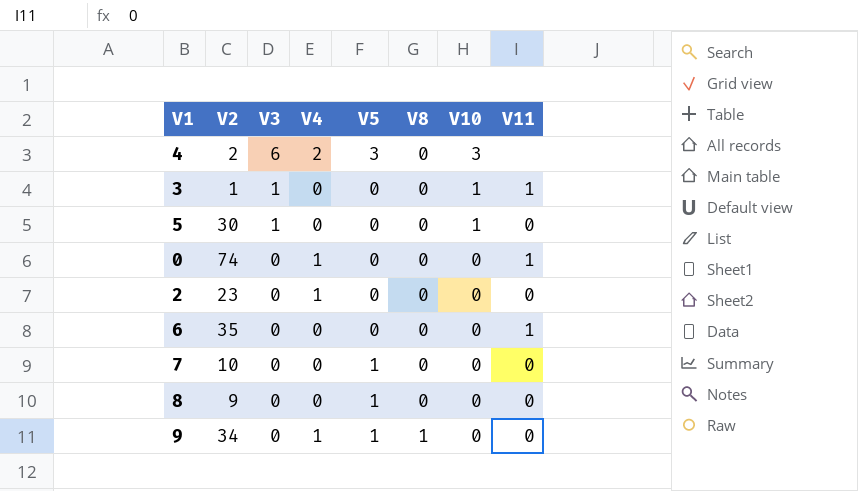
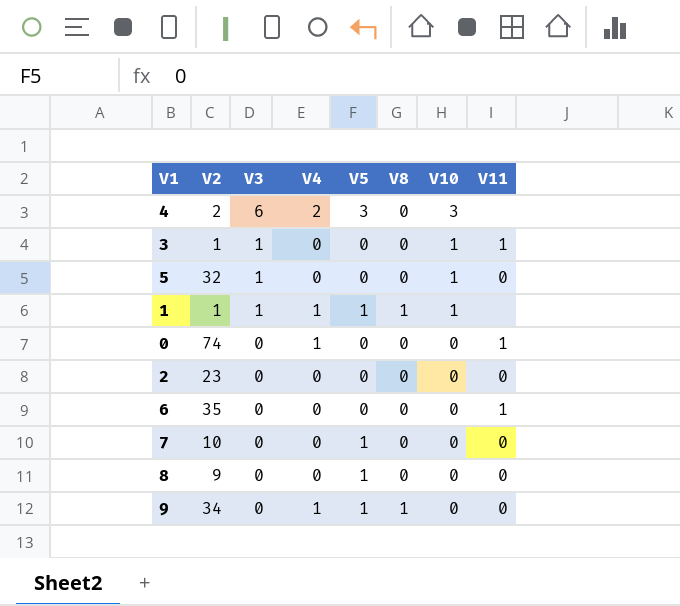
5 | V2: 30 -> 32
row 1: none -> 1 | 1 | 1 | 1 | 1 | 1 | none
2 | V4: 1 -> 0

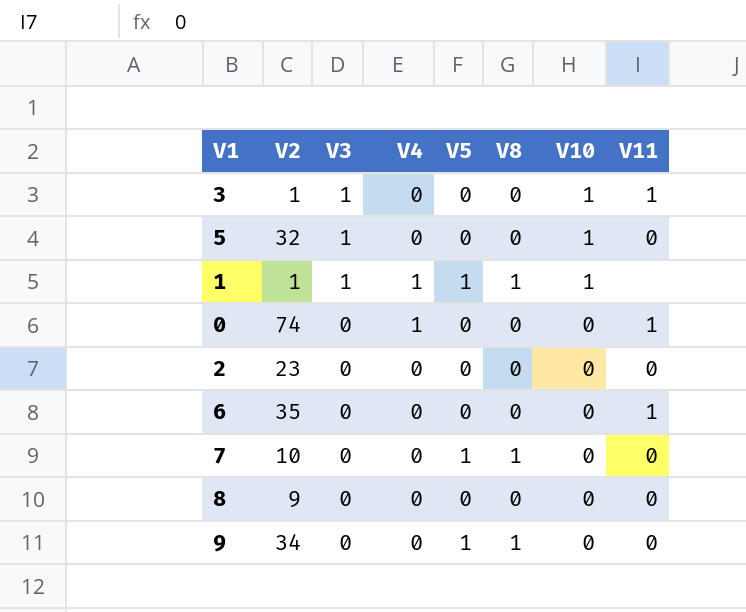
row 4: 2 | 6 | 2 | 3 | 0 | 3 | none -> none
7 | V8: 0 -> 1
8 | V5: 1 -> 0
9 | V4: 1 -> 0

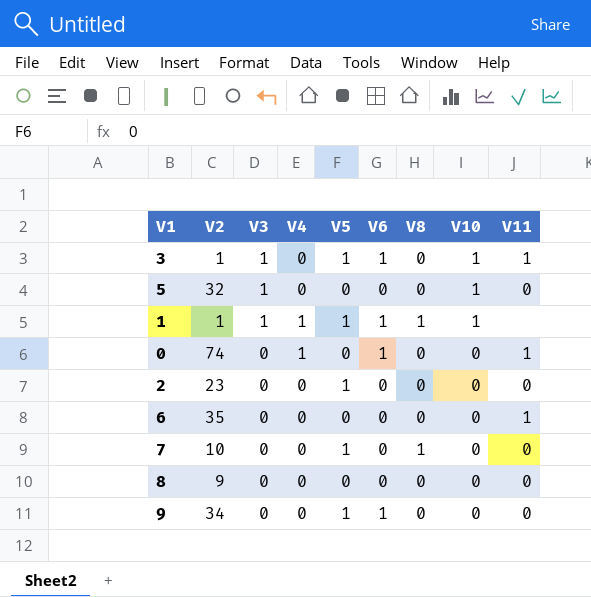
column V6 | position: none -> 6
3 | V5: 0 -> 1
2 | V5: 0 -> 1
9 | V8: 1 -> 0

